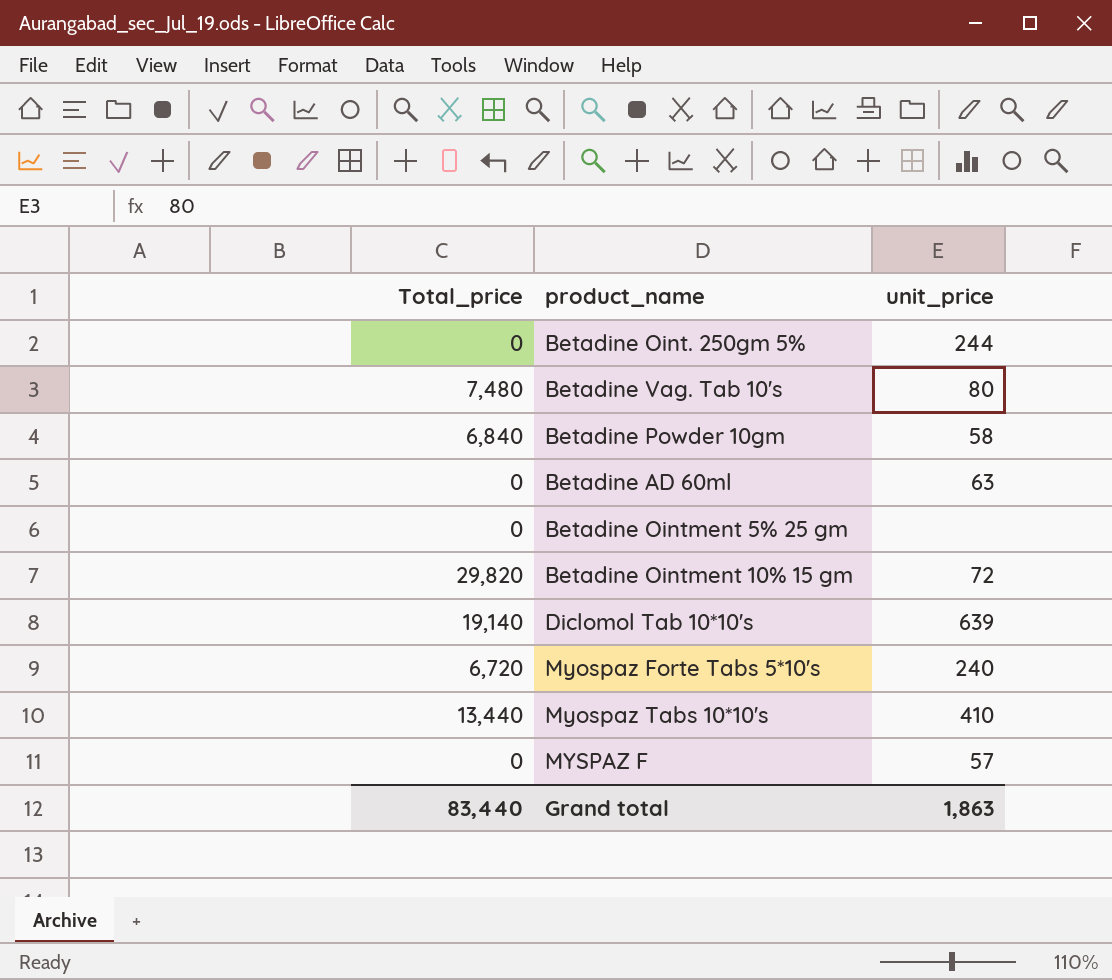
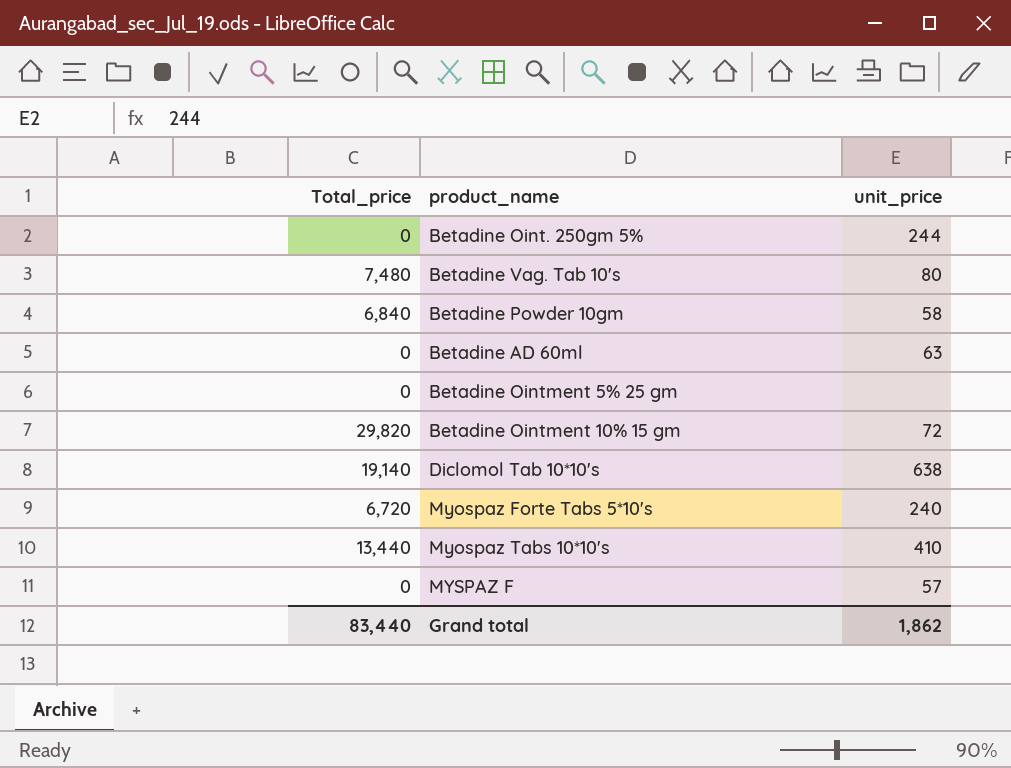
Diclomol Tab 10*10's | unit_price: 639 -> 638
Grand total | unit_price: 1,863 -> 1,862

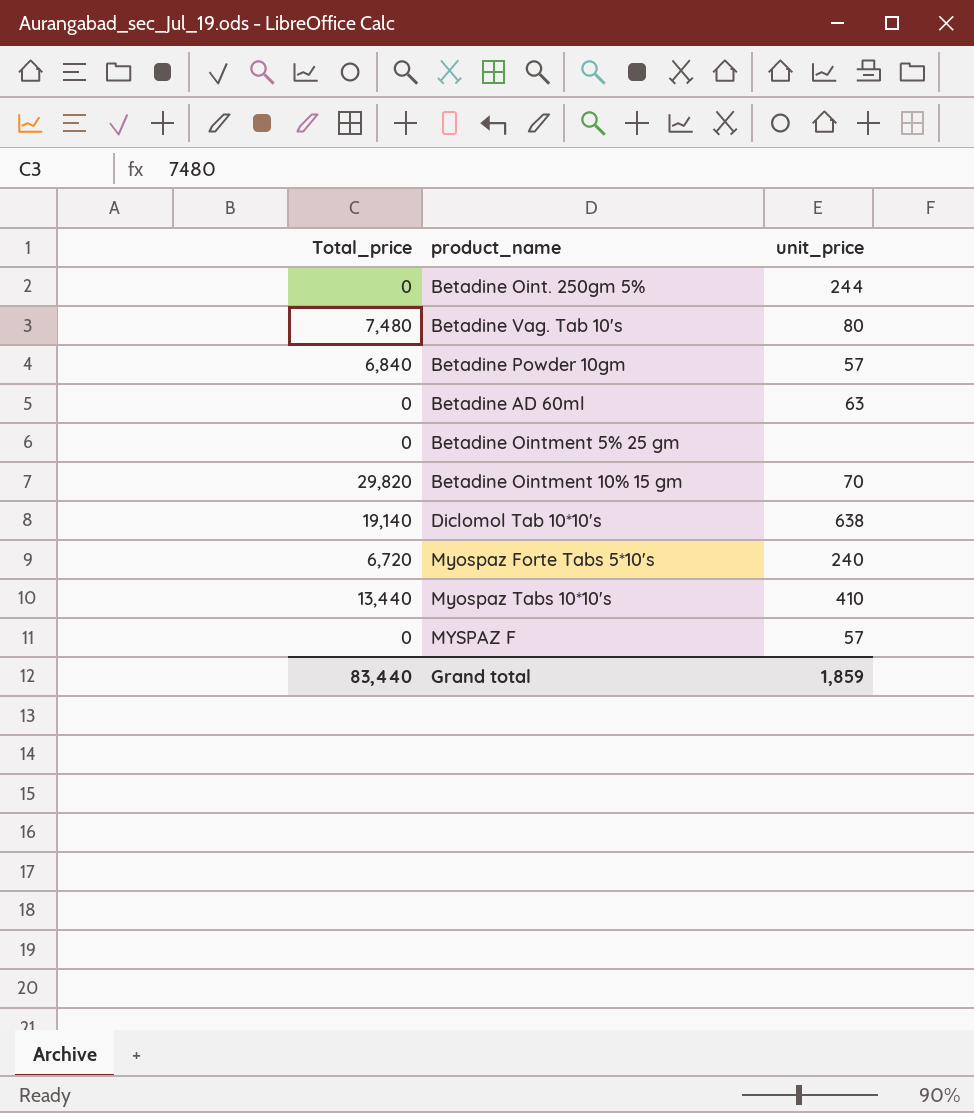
Betadine Powder 10gm | unit_price: 58 -> 57
Betadine Ointment 10% 15 gm | unit_price: 72 -> 70
Grand total | unit_price: 1,862 -> 1,859

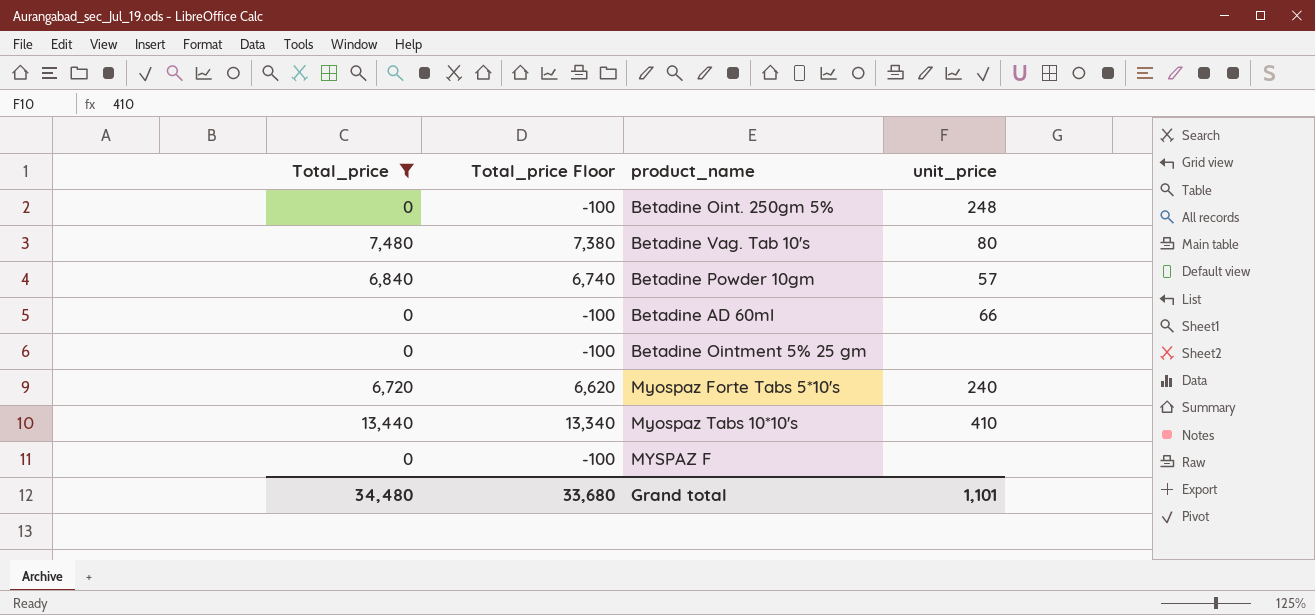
filter: none -> Total_price <= 13,440
column Total_price Floor | formula: none -> [Total_price] - 100
Betadine Oint. 250gm 5% | unit_price: 244 -> 248
Betadine AD 60ml | unit_price: 63 -> 66
MYSPAZ F | unit_price: 57 -> none
Grand total | Total_price: 83,440 -> 34,480
Grand total | unit_price: 1,859 -> 1,101

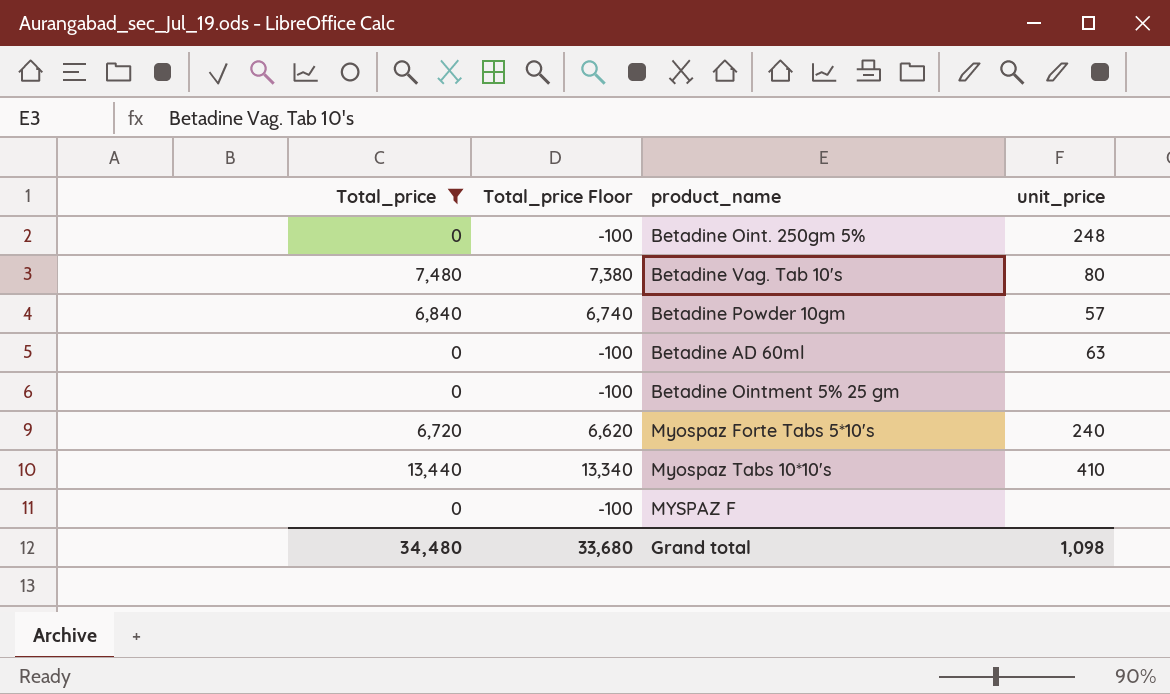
Betadine AD 60ml | unit_price: 66 -> 63
Grand total | unit_price: 1,101 -> 1,098

